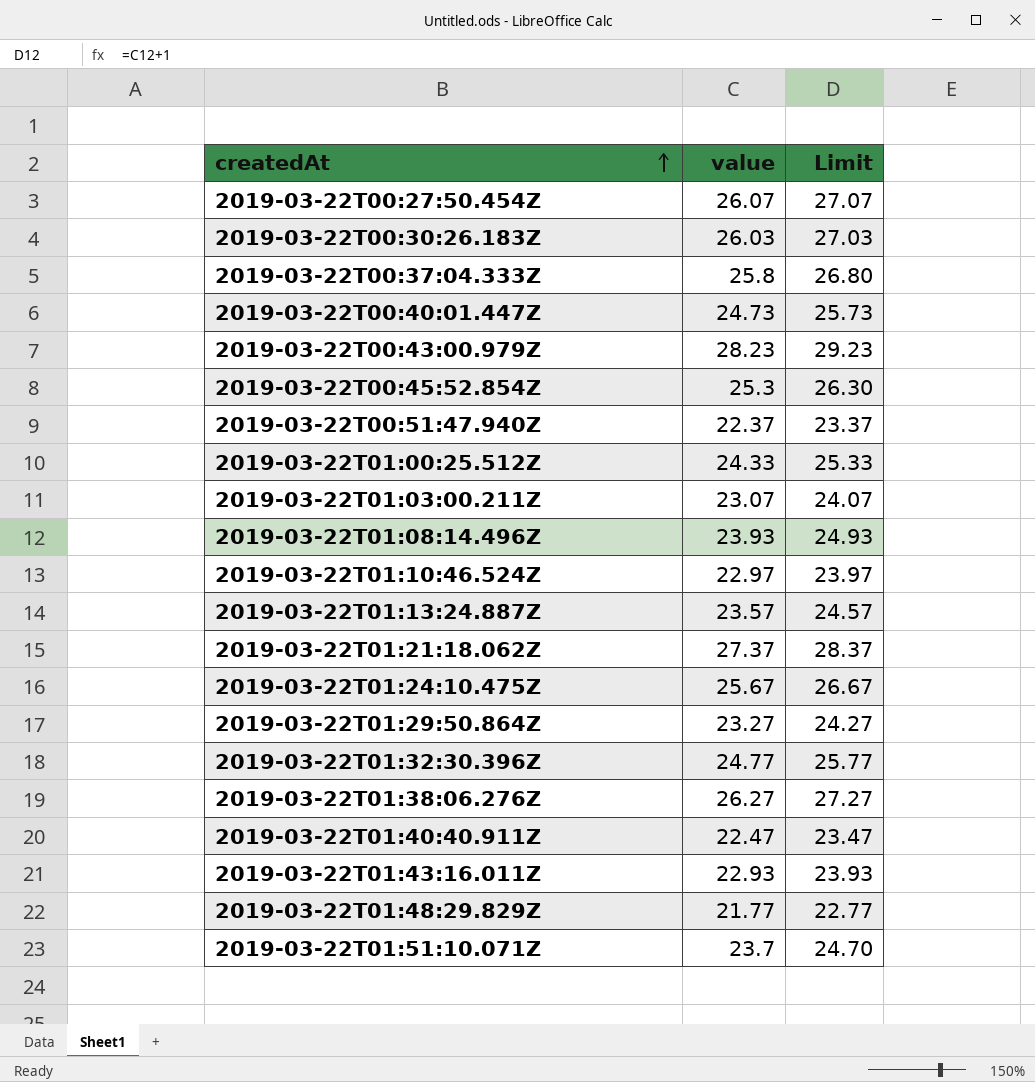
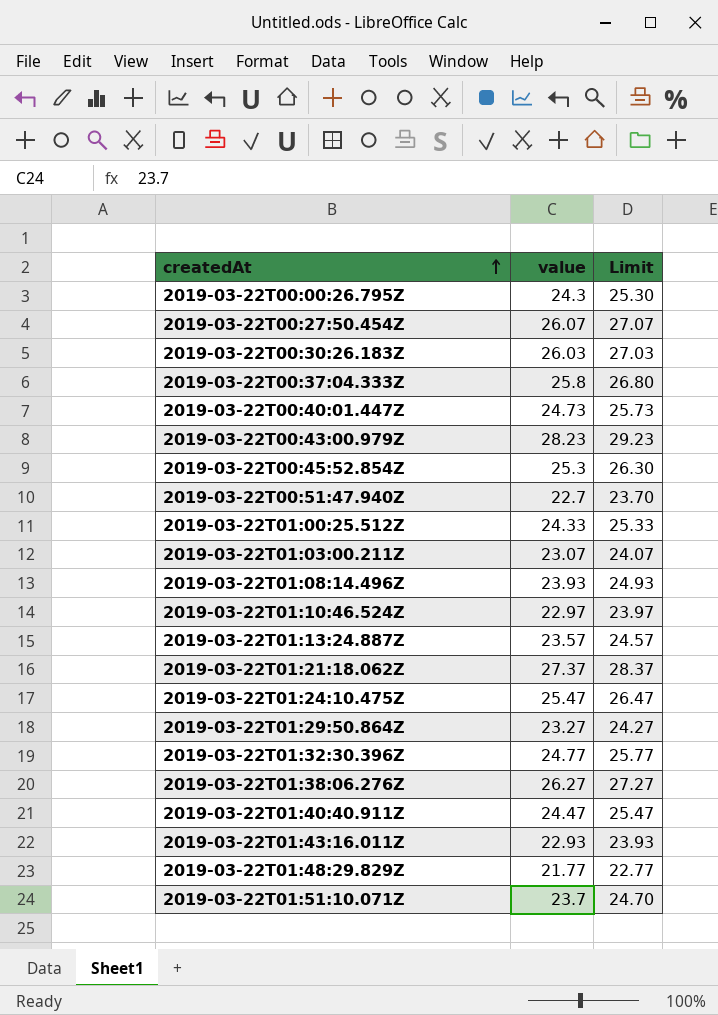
row 2019-03-22T00:00:26.795Z: none -> 24.3 | 25.30
2019-03-22T00:51:47.940Z | value: 22.37 -> 22.7
2019-03-22T00:51:47.940Z | Limit: 23.37 -> 23.70
2019-03-22T01:24:10.475Z | value: 25.67 -> 25.47
2019-03-22T01:24:10.475Z | Limit: 26.67 -> 26.47
2019-03-22T01:40:40.911Z | value: 22.47 -> 24.47
2019-03-22T01:40:40.911Z | Limit: 23.47 -> 25.47

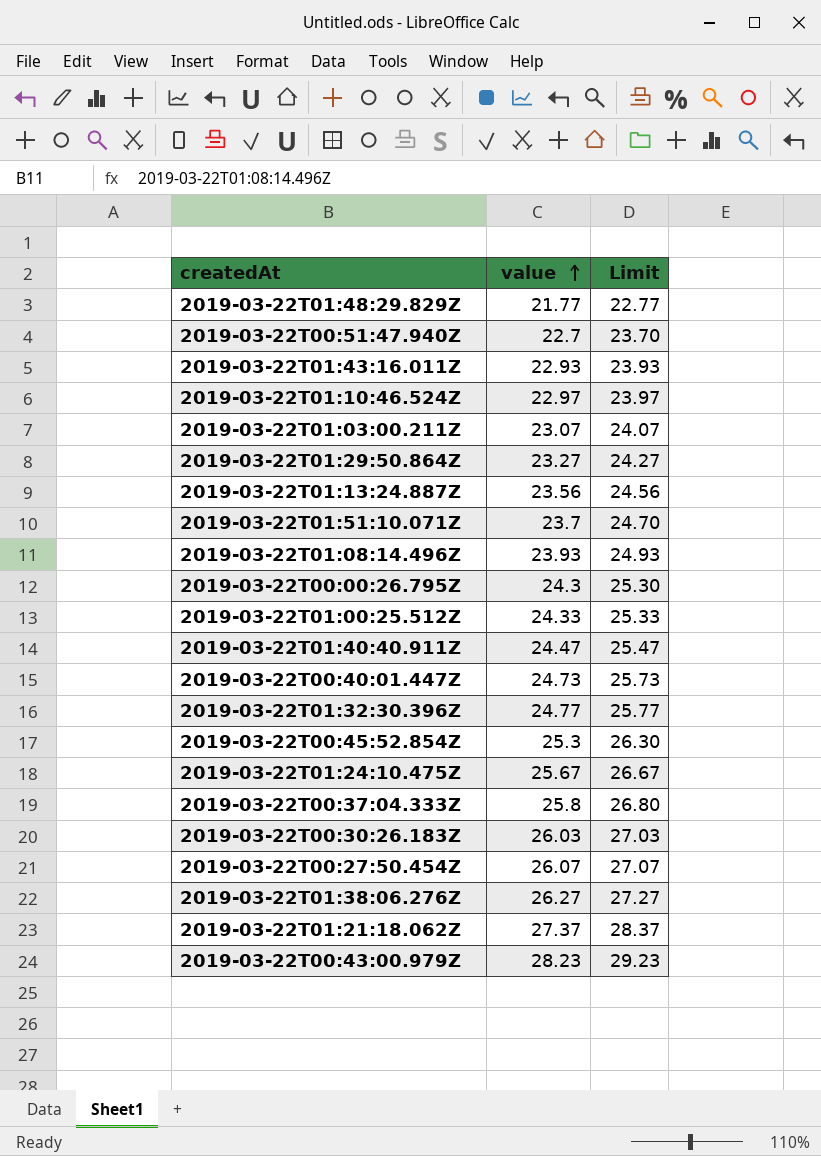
row order: createdAt ascending -> value ascending
2019-03-22T01:13:24.887Z | value: 23.57 -> 23.56
2019-03-22T01:13:24.887Z | Limit: 24.57 -> 24.56
2019-03-22T01:24:10.475Z | value: 25.47 -> 25.67
2019-03-22T01:24:10.475Z | Limit: 26.47 -> 26.67

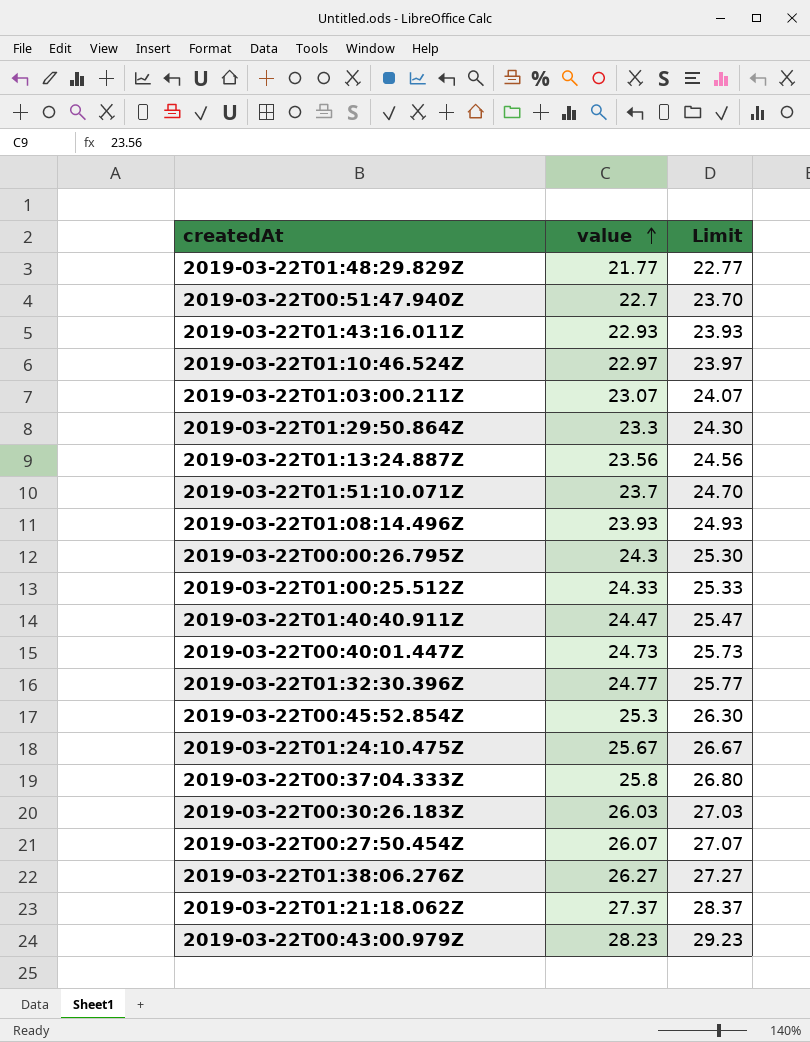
2019-03-22T01:29:50.864Z | value: 23.27 -> 23.3
2019-03-22T01:29:50.864Z | Limit: 24.27 -> 24.30

